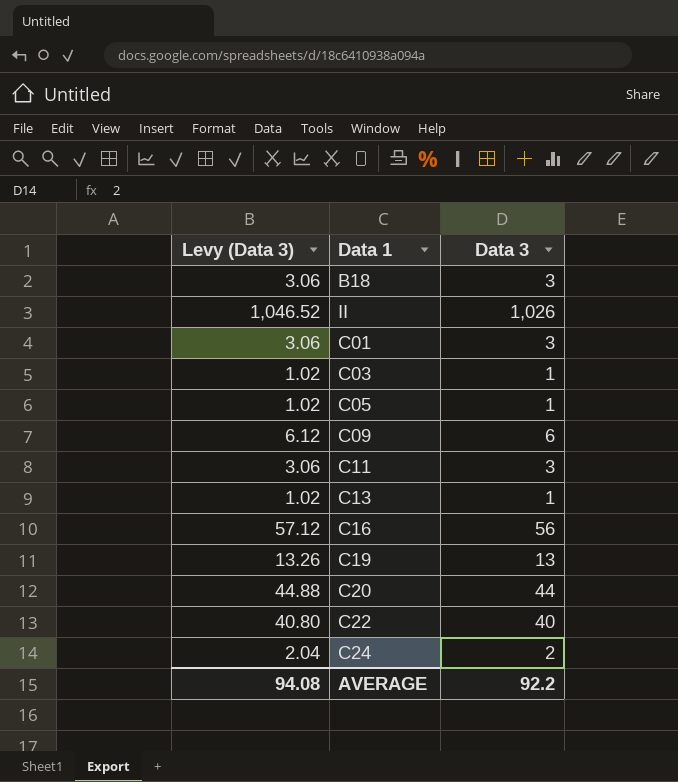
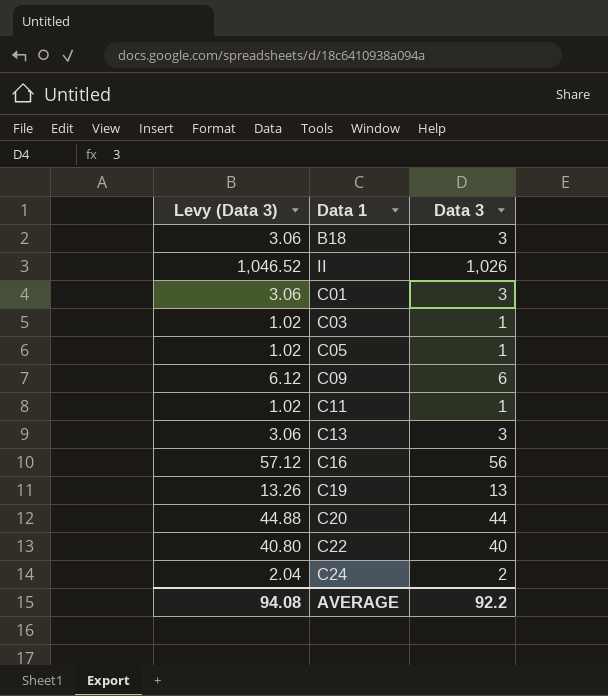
C11 | Levy (Data 3): 3.06 -> 1.02
C11 | Data 3: 3 -> 1
C13 | Levy (Data 3): 1.02 -> 3.06
C13 | Data 3: 1 -> 3

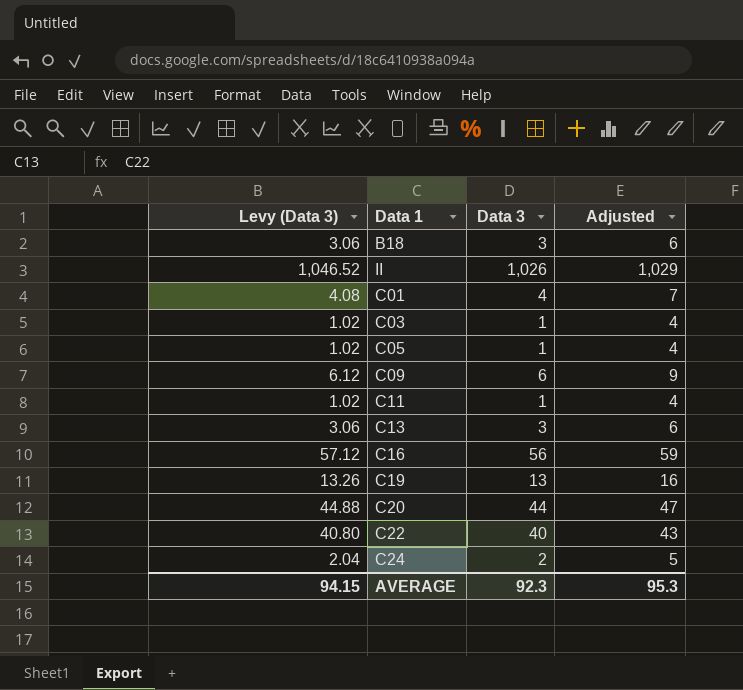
column Adjusted | formula: none -> [Data 3] + 3
C01 | Levy (Data 3): 3.06 -> 4.08
C01 | Data 3: 3 -> 4
AVERAGE | Levy (Data 3): 94.08 -> 94.15
AVERAGE | Data 3: 92.2 -> 92.3

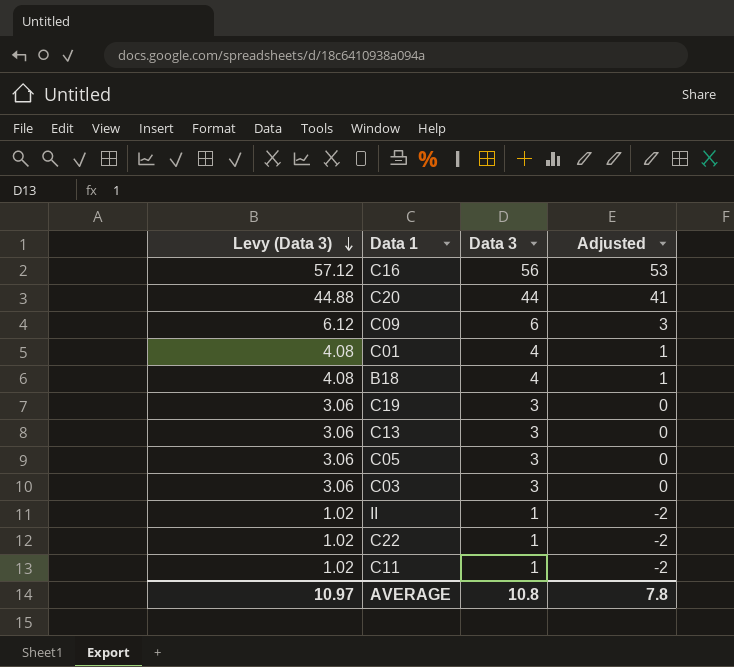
row order: none -> Levy (Data 3) descending
column Adjusted | formula: [Data 3] + 3 -> [Data 3] - 3
row C24: 2.04 | 2 | 5 -> none
B18 | Levy (Data 3): 3.06 -> 4.08
B18 | Data 3: 3 -> 4
C19 | Levy (Data 3): 13.26 -> 3.06
C19 | Data 3: 13 -> 3
C05 | Levy (Data 3): 1.02 -> 3.06
C05 | Data 3: 1 -> 3
C03 | Levy (Data 3): 1.02 -> 3.06
C03 | Data 3: 1 -> 3
II | Levy (Data 3): 1,046.52 -> 1.02
II | Data 3: 1,026 -> 1
C22 | Levy (Data 3): 40.80 -> 1.02
C22 | Data 3: 40 -> 1
AVERAGE | Levy (Data 3): 94.15 -> 10.97
AVERAGE | Data 3: 92.3 -> 10.8
AVERAGE | Adjusted: 95.3 -> 7.8

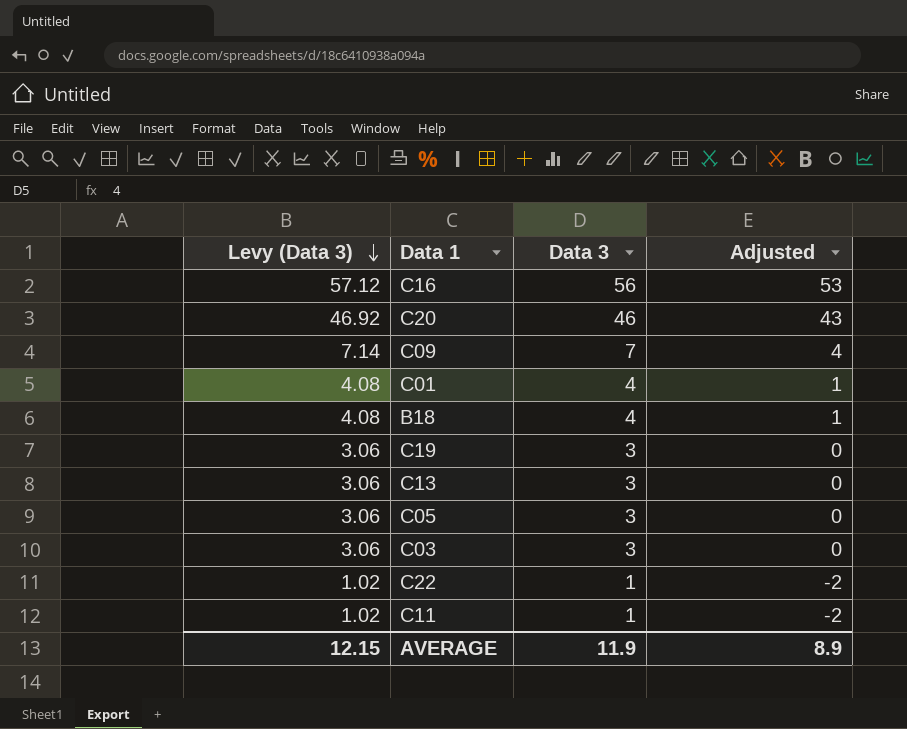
row II: 1.02 | 1 | -2 -> none
C20 | Levy (Data 3): 44.88 -> 46.92
C20 | Data 3: 44 -> 46
C20 | Adjusted: 41 -> 43
C09 | Levy (Data 3): 6.12 -> 7.14
C09 | Data 3: 6 -> 7
C09 | Adjusted: 3 -> 4
AVERAGE | Levy (Data 3): 10.97 -> 12.15
AVERAGE | Data 3: 10.8 -> 11.9
AVERAGE | Adjusted: 7.8 -> 8.9

